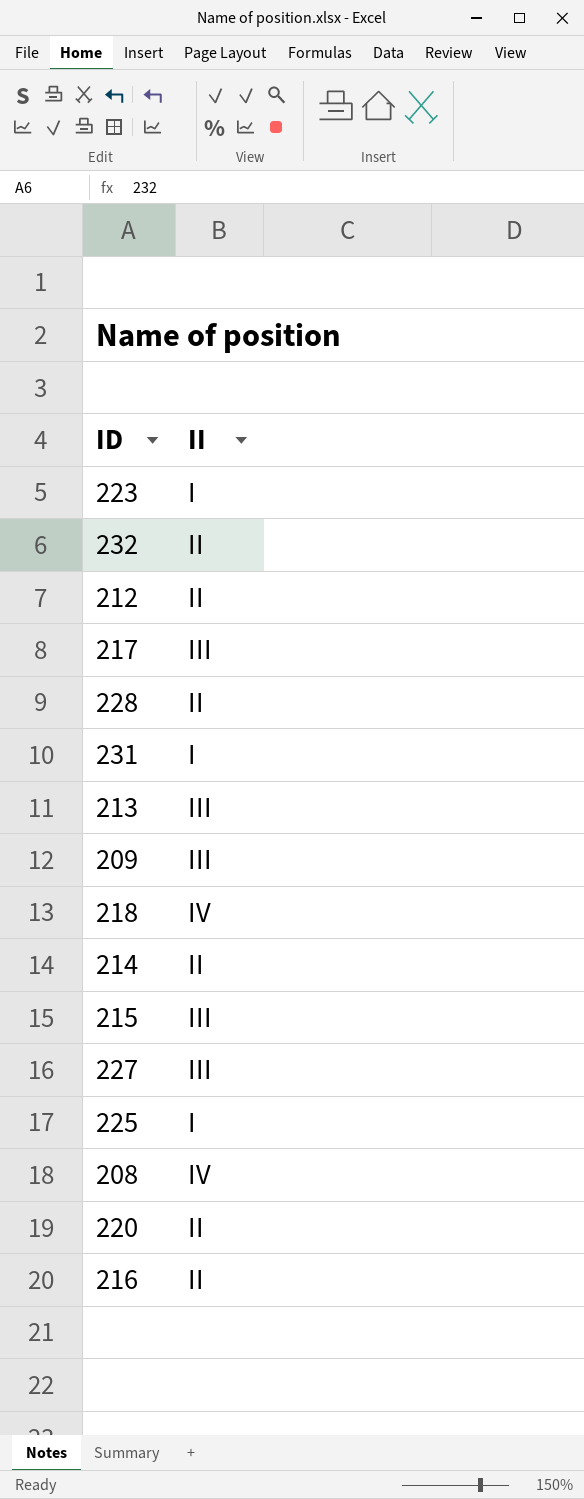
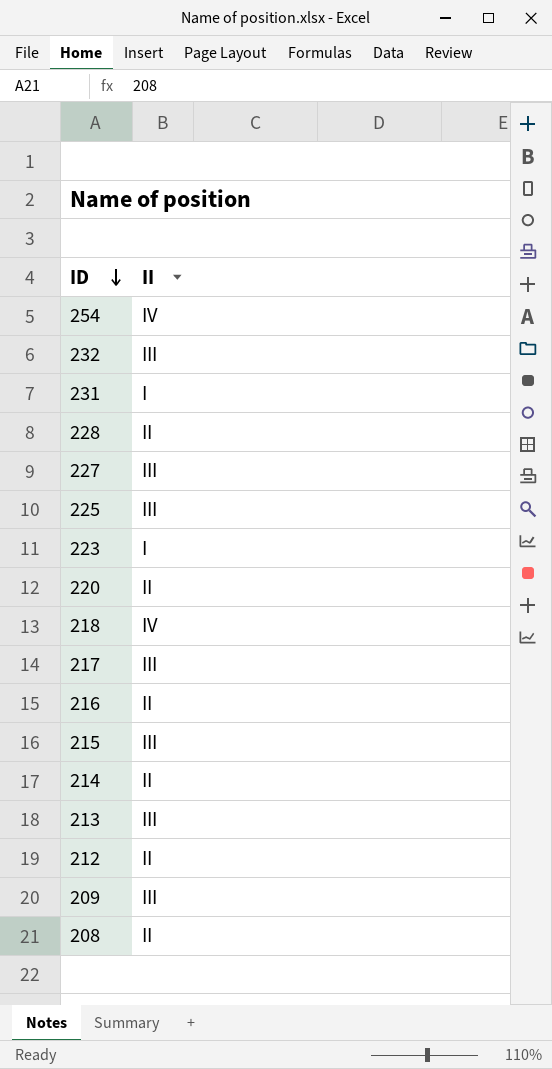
row order: none -> ID descending
row 254: none -> IV
232 | II: II -> III
225 | II: I -> III
208 | II: IV -> II

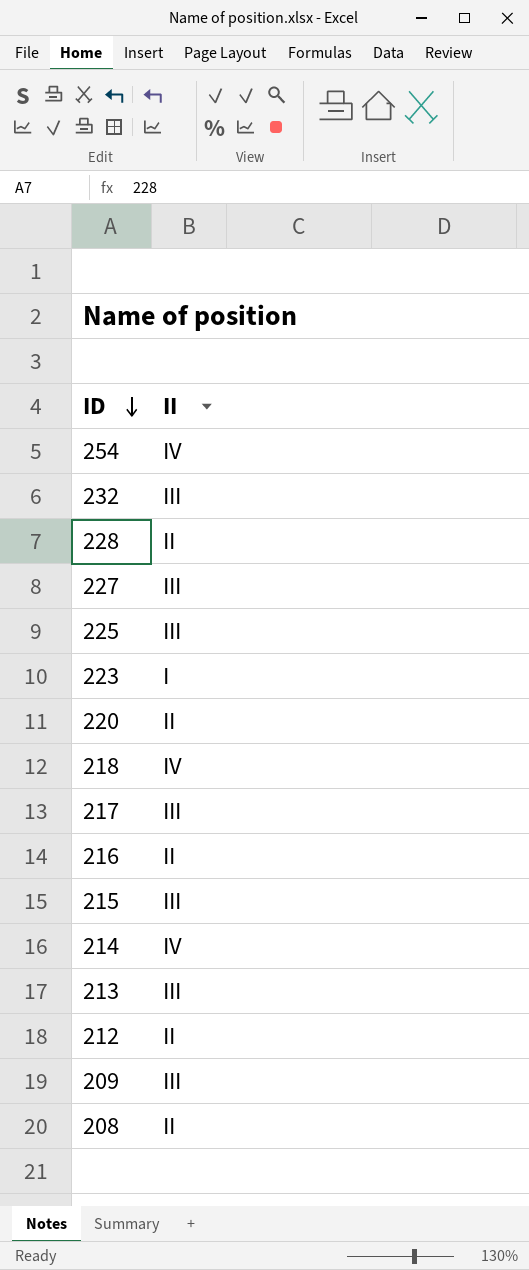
row 231: I -> none
214 | II: II -> IV

